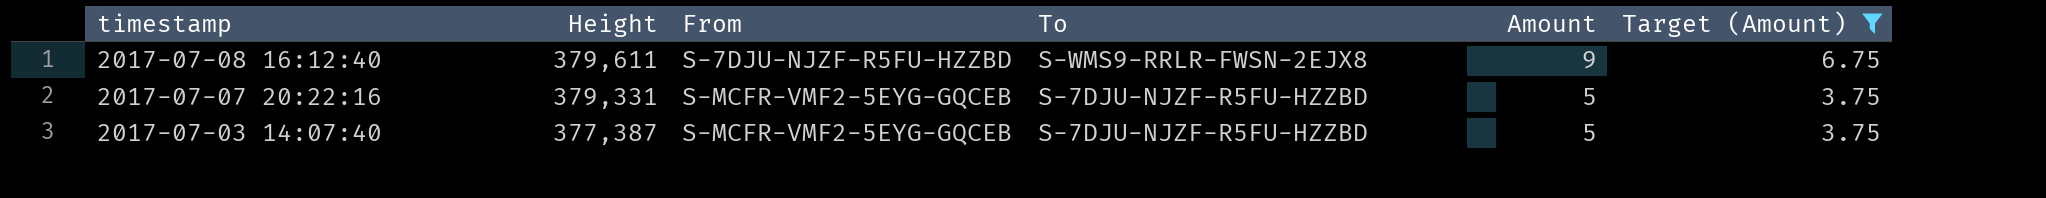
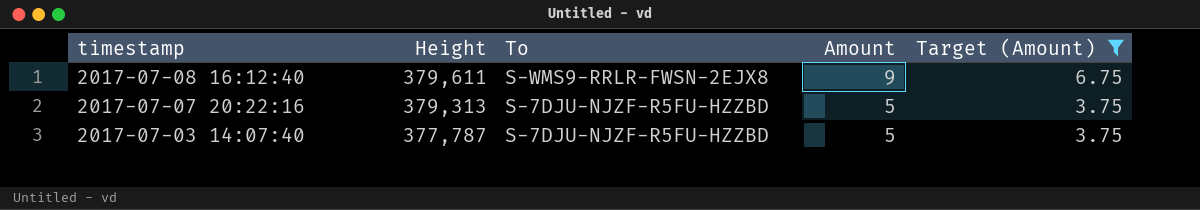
column From | position: 3 -> none
2017-07-07 20:22:16 | Height: 379,331 -> 379,313
2017-07-03 14:07:40 | Height: 377,387 -> 377,787

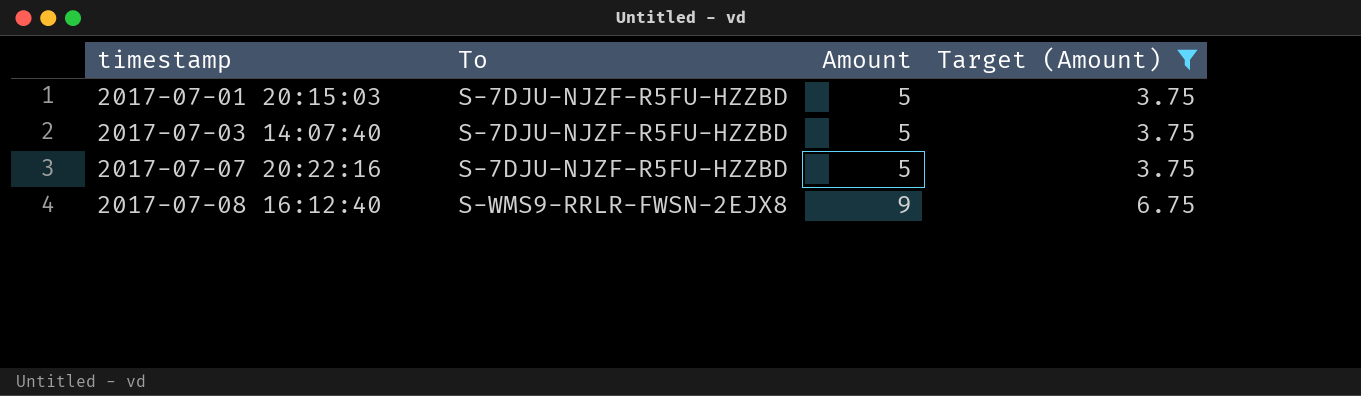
row order: timestamp descending -> timestamp ascending
column Height | position: 2 -> none
row 2017-07-01 20:15:03: none -> S-7DJU-NJZF-R5FU-HZZBD | 5 | 3.75

